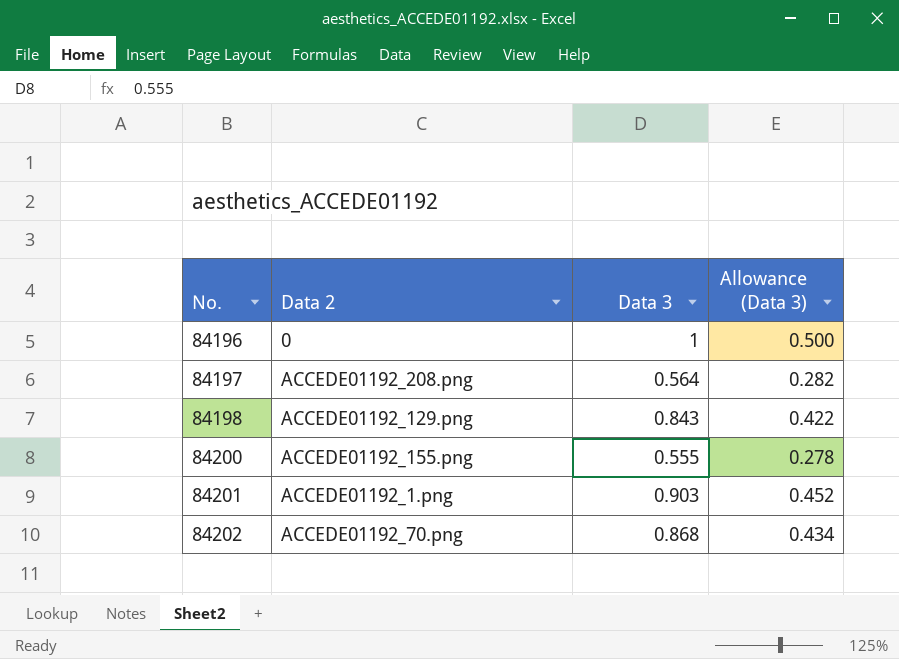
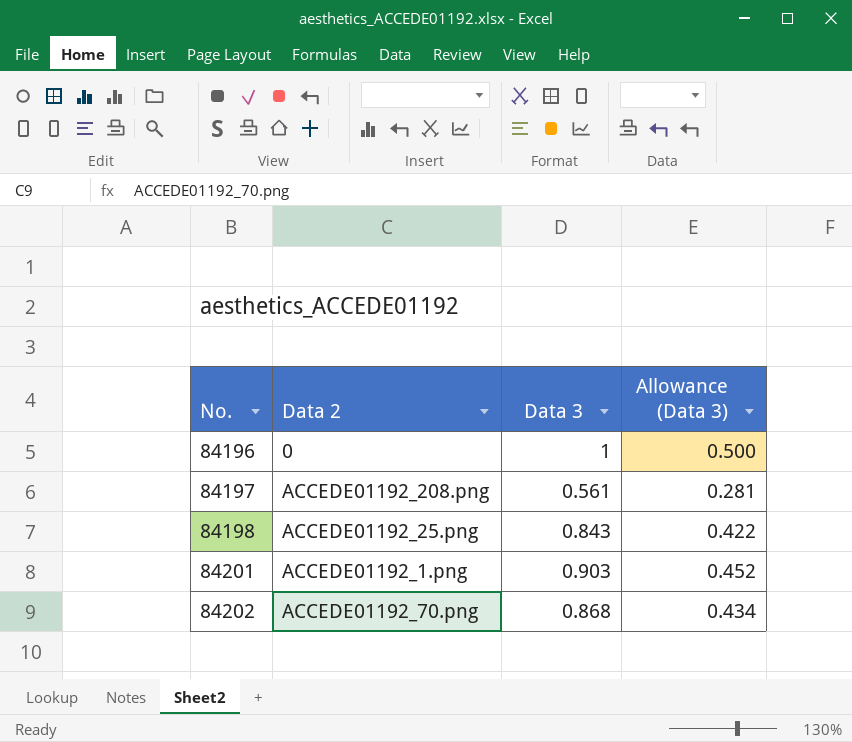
row 84200: ACCEDE01192_155.png | 0.555 | 0.278 -> none
84197 | Data 3: 0.564 -> 0.561
84197 | Allowance (Data 3): 0.282 -> 0.281
84198 | Data 2: ACCEDE01192_129.png -> ACCEDE01192_25.png

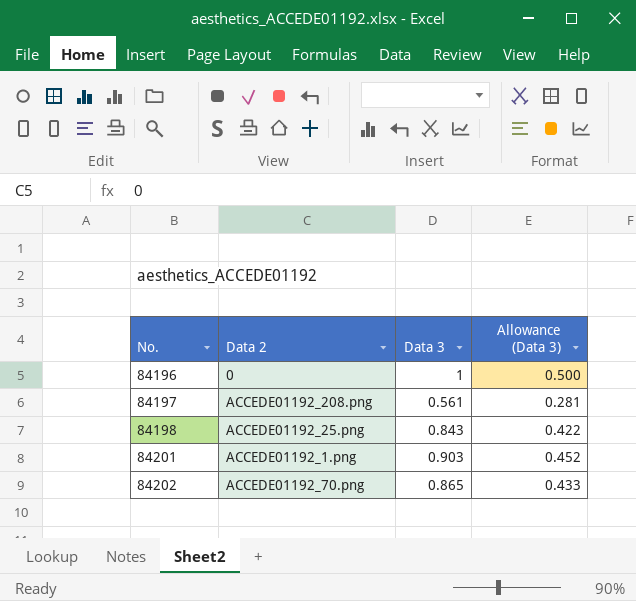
84202 | Data 3: 0.868 -> 0.865
84202 | Allowance (Data 3): 0.434 -> 0.433

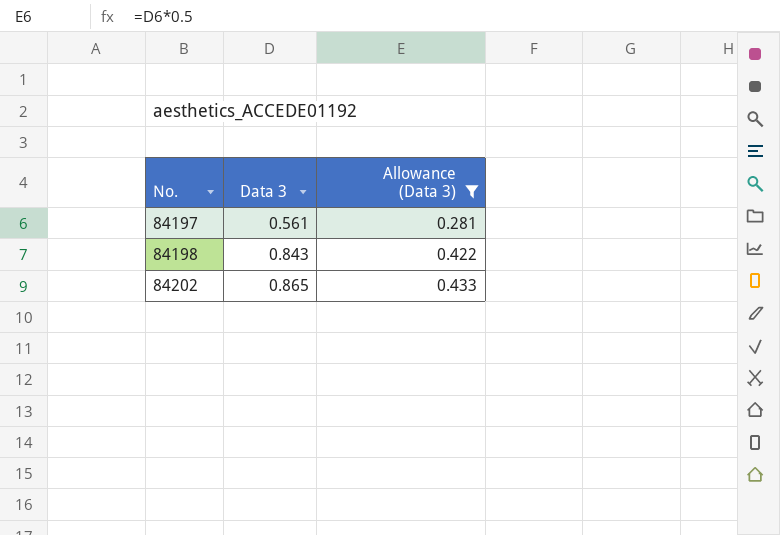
filter: none -> Allowance (Data 3) <= 0.433
column Data 2 | position: 2 -> none

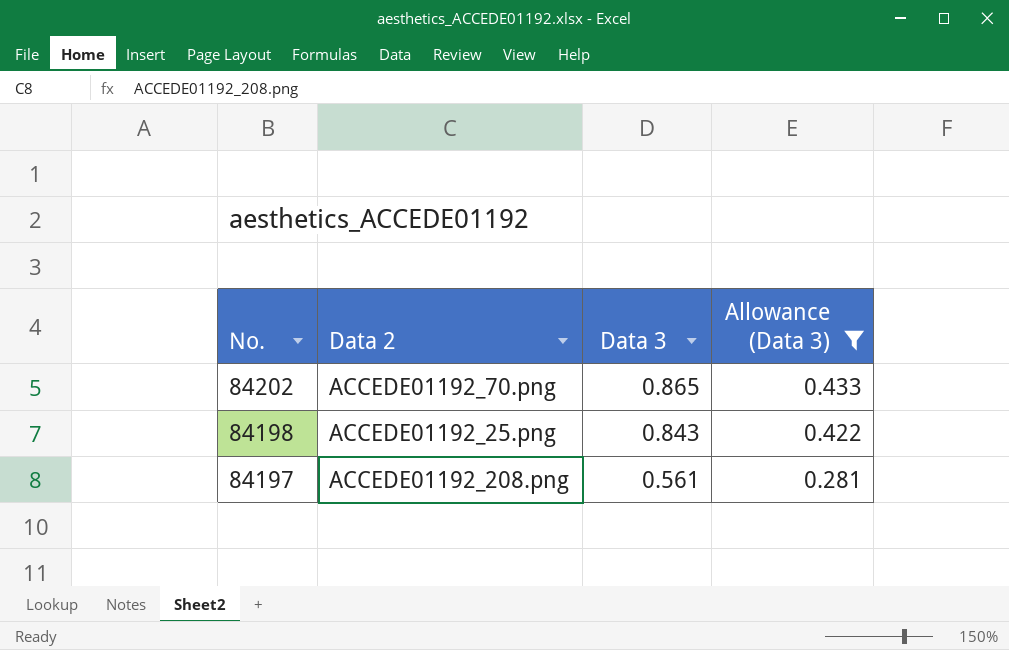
row order: No. ascending -> No. descending
column Data 2 | position: none -> 2

